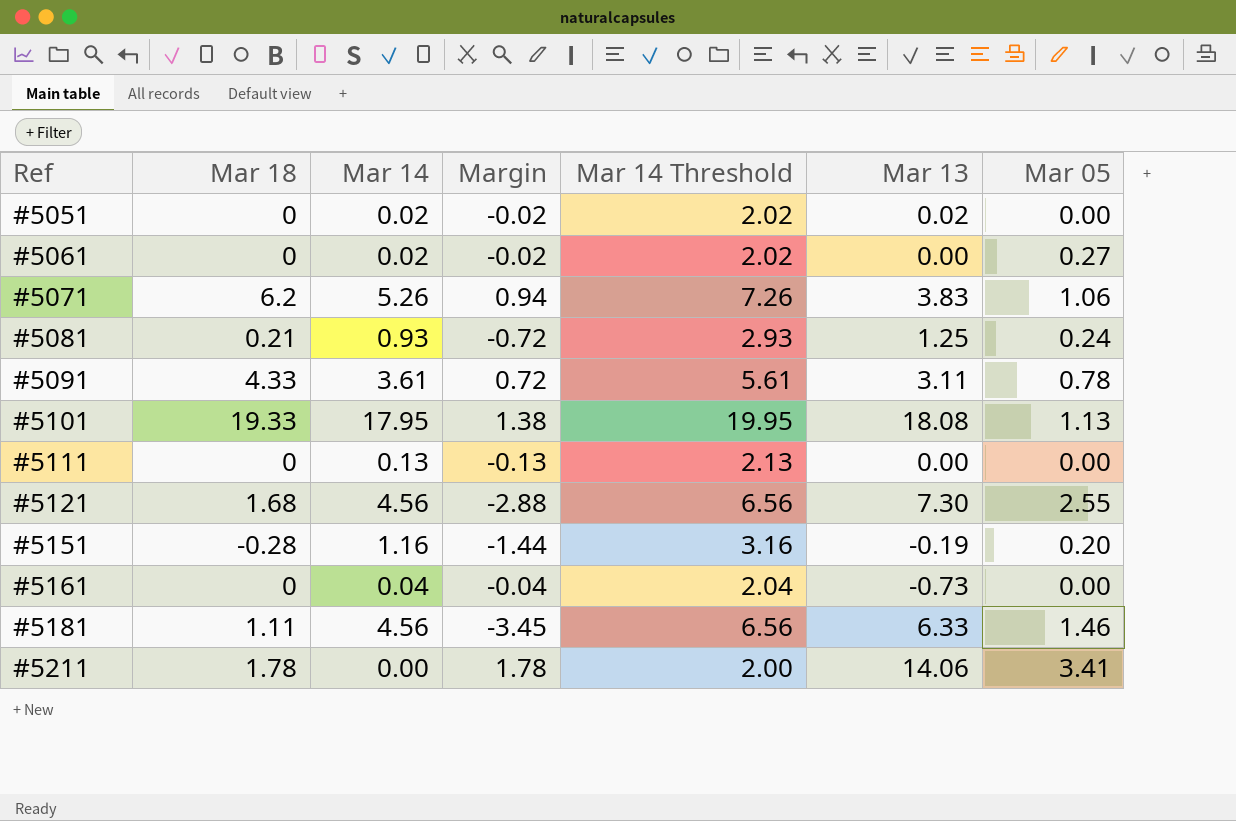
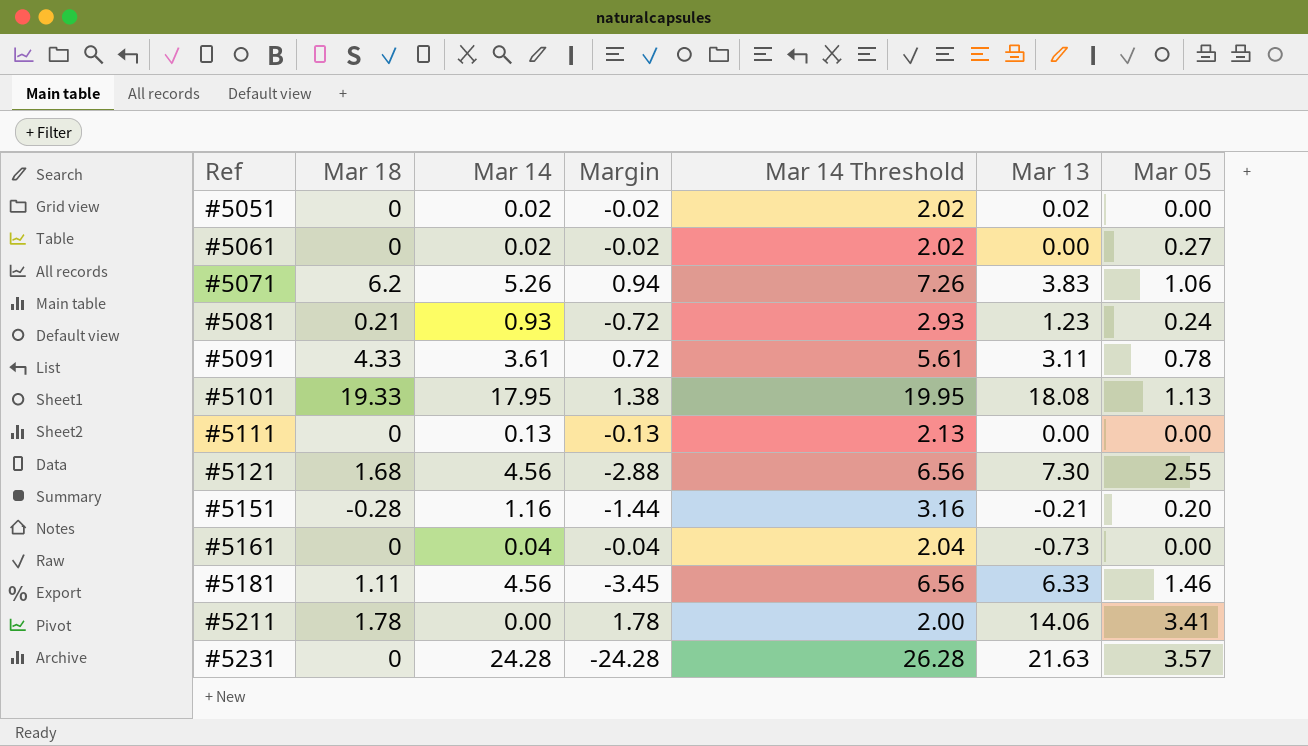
#5081 | Mar 13: 1.25 -> 1.23
#5151 | Mar 13: -0.19 -> -0.21
row #5231: none -> 0 | 24.28 | -24.28 | 26.28 | 21.63 | 3.57

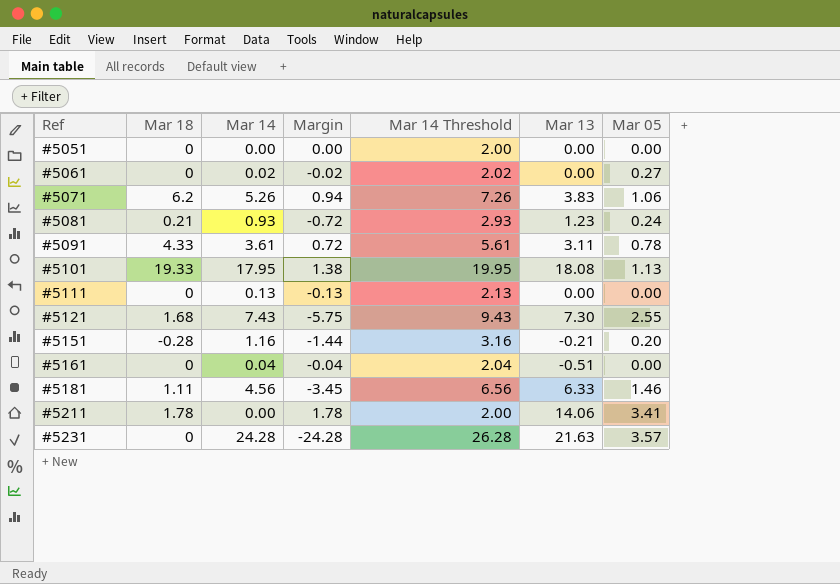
#5051 | Mar 14: 0.02 -> 0.00
#5051 | Margin: -0.02 -> 0.00
#5051 | Mar 14 Threshold: 2.02 -> 2.00
#5051 | Mar 13: 0.02 -> 0.00
#5121 | Mar 14: 4.56 -> 7.43
#5121 | Margin: -2.88 -> -5.75
#5121 | Mar 14 Threshold: 6.56 -> 9.43
#5161 | Mar 13: -0.73 -> -0.51

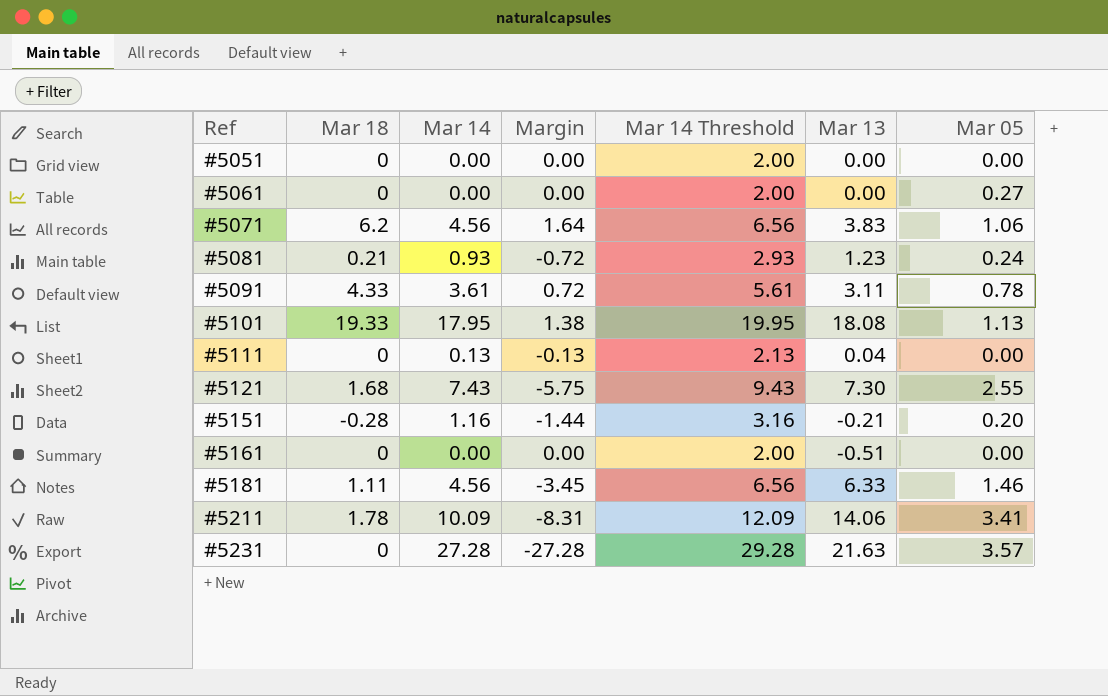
#5061 | Mar 14: 0.02 -> 0.00
#5061 | Margin: -0.02 -> 0.00
#5061 | Mar 14 Threshold: 2.02 -> 2.00
#5071 | Mar 14: 5.26 -> 4.56
#5071 | Margin: 0.94 -> 1.64
#5071 | Mar 14 Threshold: 7.26 -> 6.56
#5111 | Mar 13: 0.00 -> 0.04
#5161 | Mar 14: 0.04 -> 0.00
#5161 | Margin: -0.04 -> 0.00
#5161 | Mar 14 Threshold: 2.04 -> 2.00
#5211 | Mar 14: 0.00 -> 10.09
#5211 | Margin: 1.78 -> -8.31
#5211 | Mar 14 Threshold: 2.00 -> 12.09
#5231 | Mar 14: 24.28 -> 27.28
#5231 | Margin: -24.28 -> -27.28
#5231 | Mar 14 Threshold: 26.28 -> 29.28

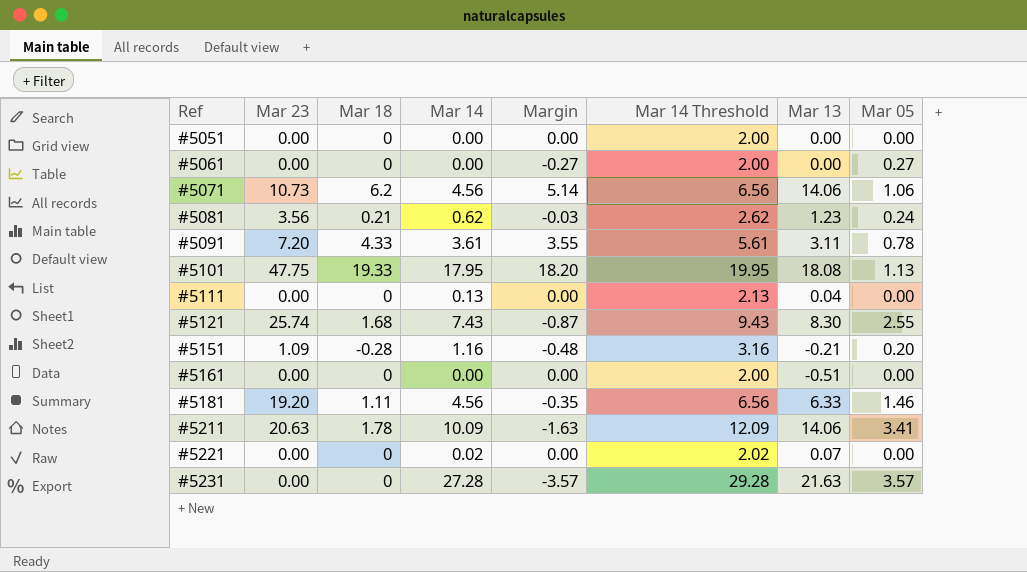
column Mar 23 | position: none -> 2
column Margin | formula: [Mar 18] - [Mar 14] -> [Mar 18] - [Mar 05]
#5071 | Mar 13: 3.83 -> 14.06
#5081 | Mar 14: 0.93 -> 0.62
#5081 | Mar 14 Threshold: 2.93 -> 2.62
#5121 | Mar 13: 7.30 -> 8.30
row #5221: none -> 0.00 | 0 | 0.02 | 0.00 | 2.02 | 0.07 | 0.00

